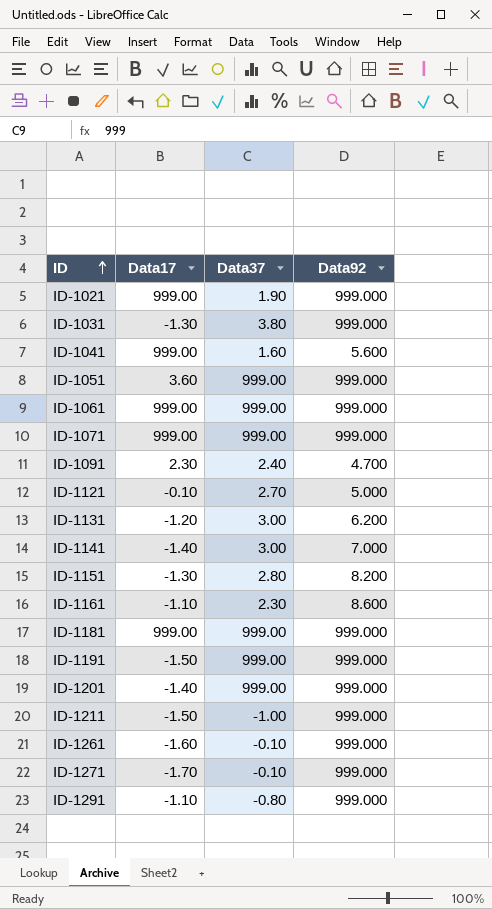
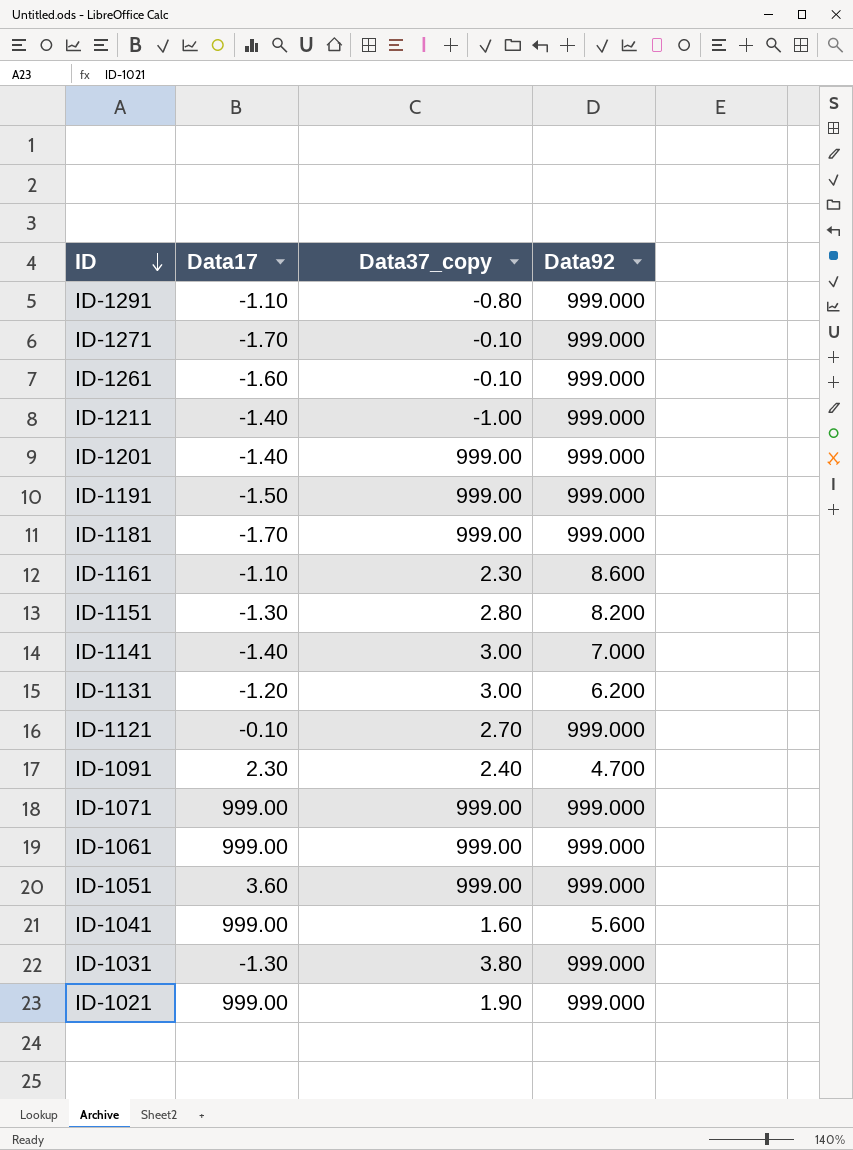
row order: ID ascending -> ID descending
column name: Data37 -> Data37_copy
ID-1211 | Data17: -1.50 -> -1.40
ID-1181 | Data17: 999.00 -> -1.70
ID-1121 | Data92: 5.000 -> 999.000

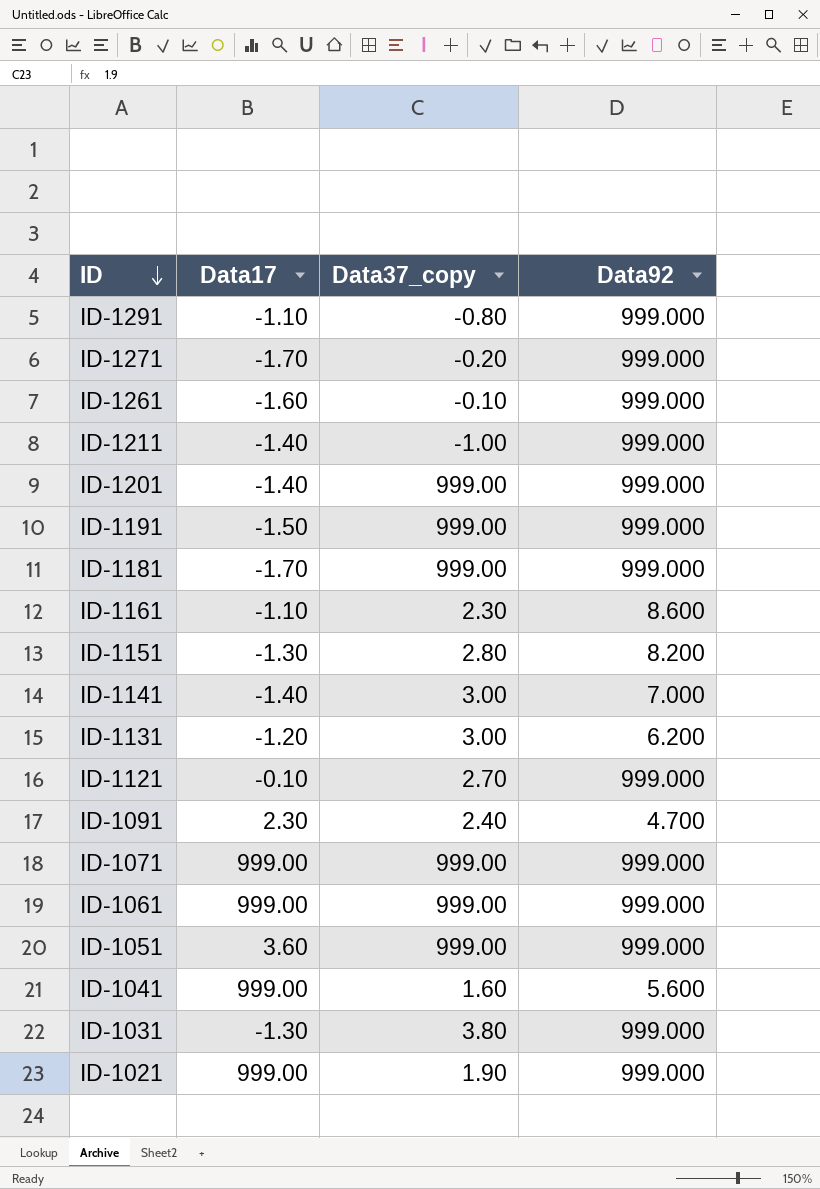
ID-1271 | Data37_copy: -0.10 -> -0.20

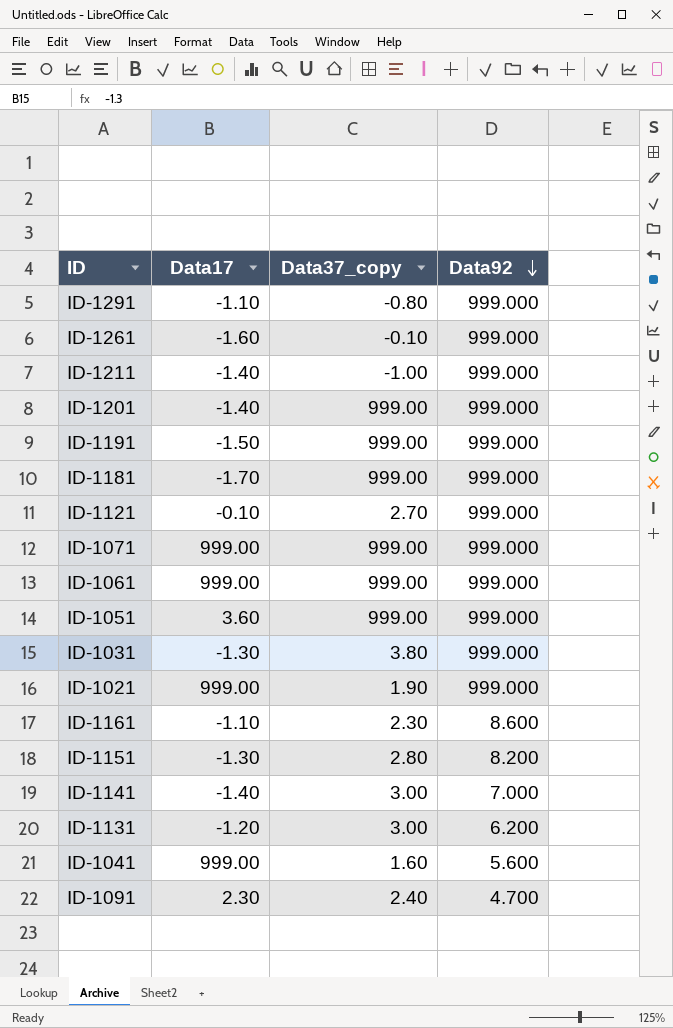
row order: ID descending -> Data92 descending
row ID-1271: -1.70 | -0.20 | 999.000 -> none

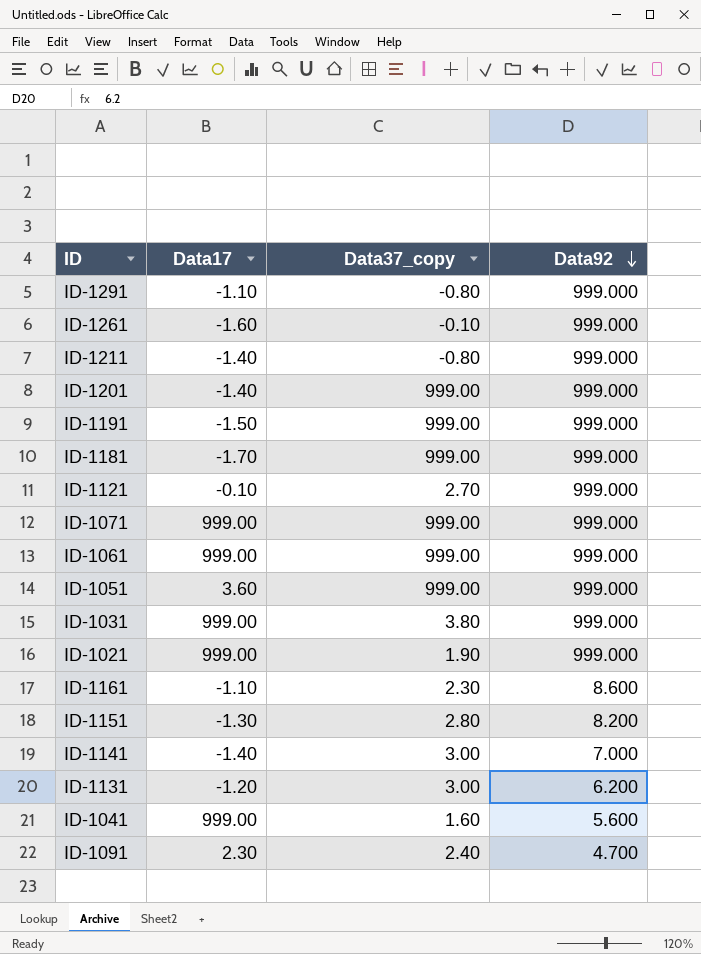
ID-1211 | Data37_copy: -1.00 -> -0.80
ID-1031 | Data17: -1.30 -> 999.00

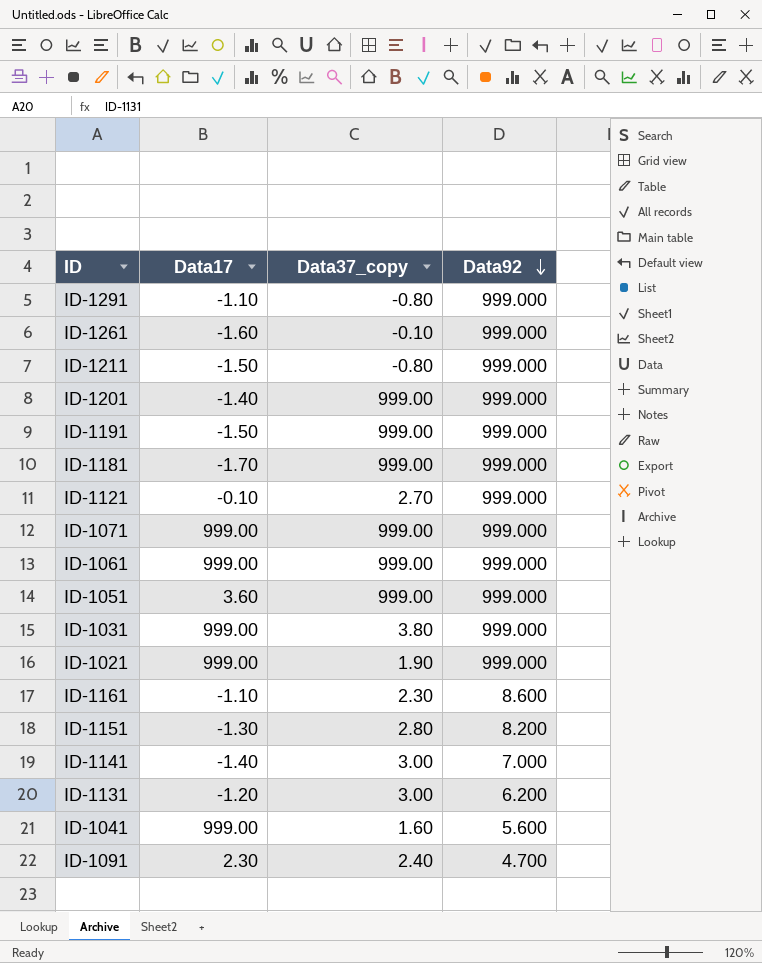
ID-1211 | Data17: -1.40 -> -1.50

